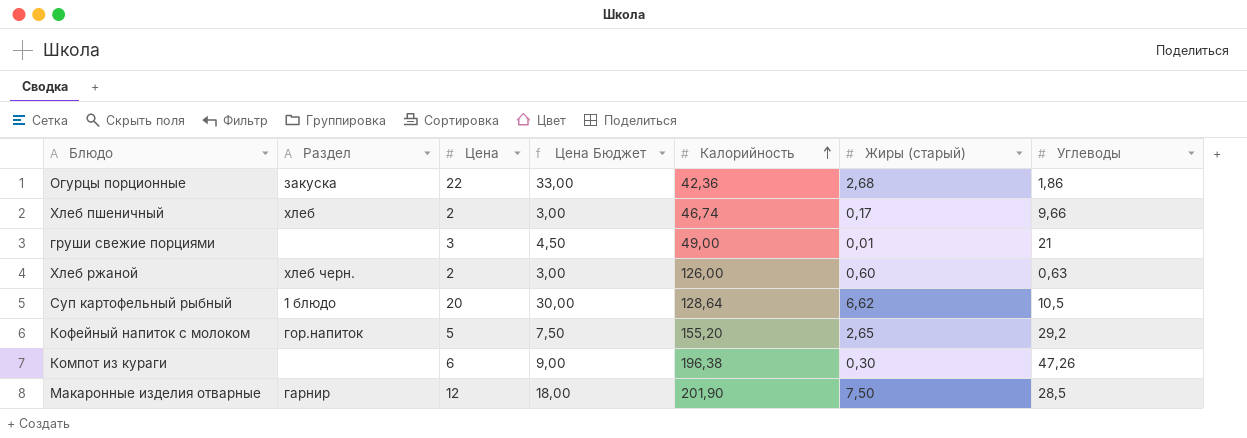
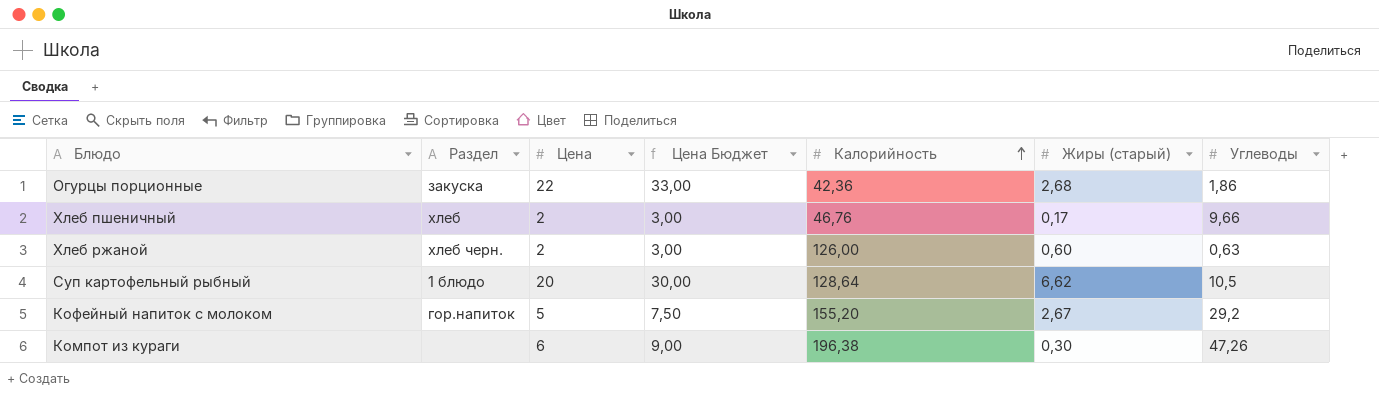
row груши свежие порциями: none | 3 | 4,50 | 49,00 | 0,01 | 21 -> none
row Макаронные изделия отварные: гарнир | 12 | 18,00 | 201,90 | 7,50 | 28,5 -> none
Хлеб пшеничный | Калорийность: 46,74 -> 46,76
Кофейный напиток с молоком | Жиры (старый): 2,65 -> 2,67

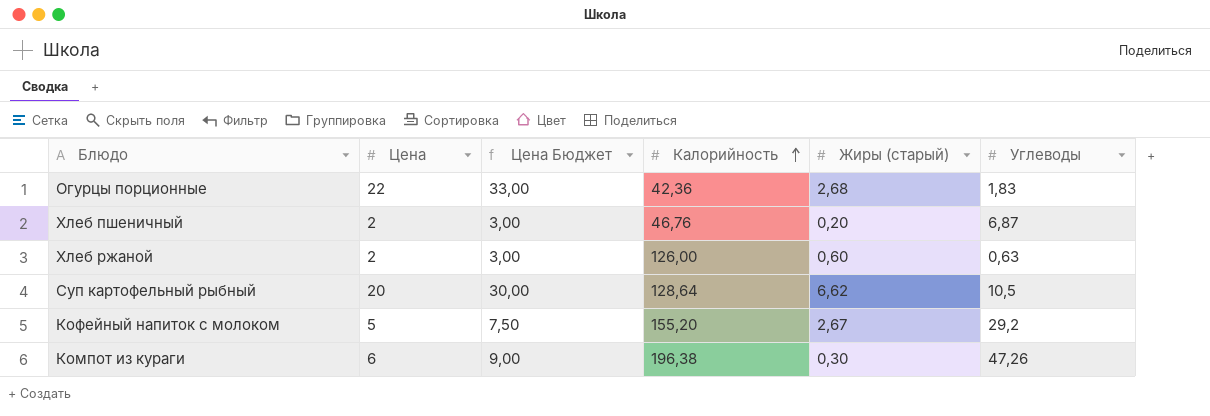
column Раздел | position: 2 -> none
Огурцы порционные | Углеводы: 1,86 -> 1,83
Хлеб пшеничный | Жиры (старый): 0,17 -> 0,20
Хлеб пшеничный | Углеводы: 9,66 -> 6,87

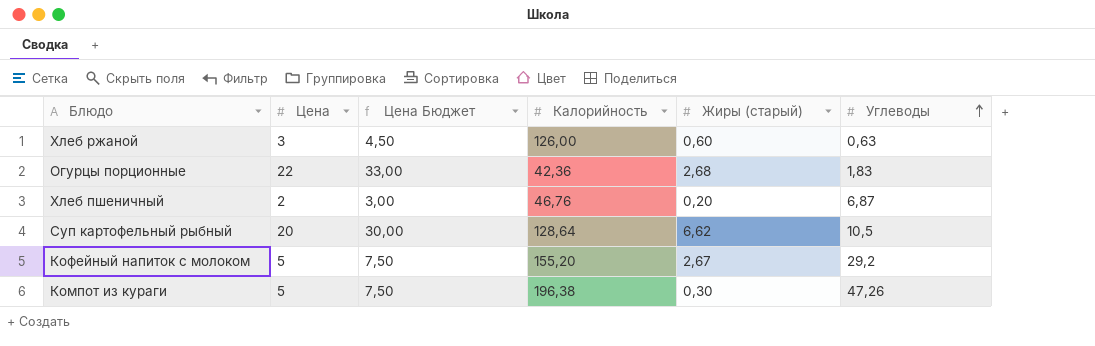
row order: Калорийность ascending -> Углеводы ascending
Хлеб ржаной | Цена: 2 -> 3
Хлеб ржаной | Цена Бюджет: 3,00 -> 4,50
Компот из кураги | Цена: 6 -> 5
Компот из кураги | Цена Бюджет: 9,00 -> 7,50

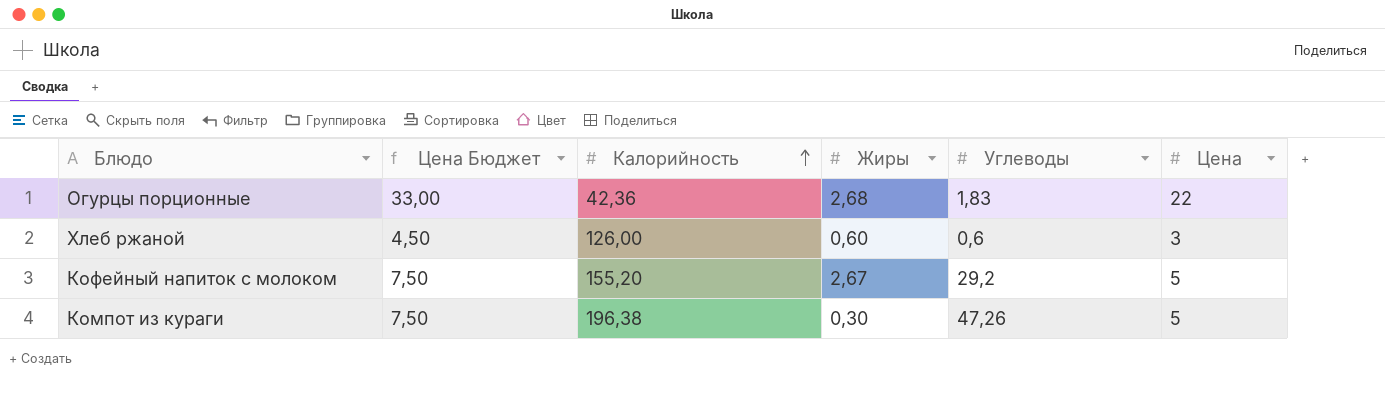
row order: Углеводы ascending -> Калорийность ascending
column name: Жиры (старый) -> Жиры
column Цена | position: 2 -> 6
row Хлеб пшеничный: 2 | 3,00 | 46,76 | 0,20 | 6,87 -> none
row Суп картофельный рыбный: 20 | 30,00 | 128,64 | 6,62 | 10,5 -> none
Хлеб ржаной | Углеводы: 0,63 -> 0,6

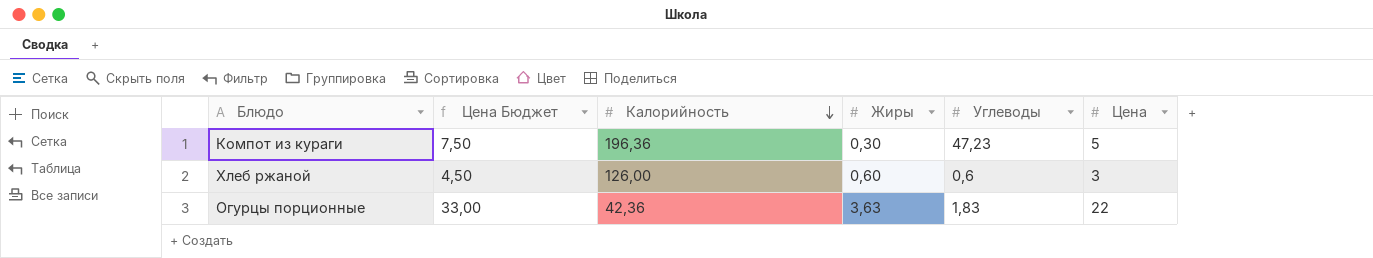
row order: Калорийность ascending -> Калорийность descending
row Кофейный напиток с молоком: 7,50 | 155,20 | 2,67 | 29,2 | 5 -> none
Компот из кураги | Калорийность: 196,38 -> 196,36
Компот из кураги | Углеводы: 47,26 -> 47,23
Огурцы порционные | Жиры: 2,68 -> 3,63

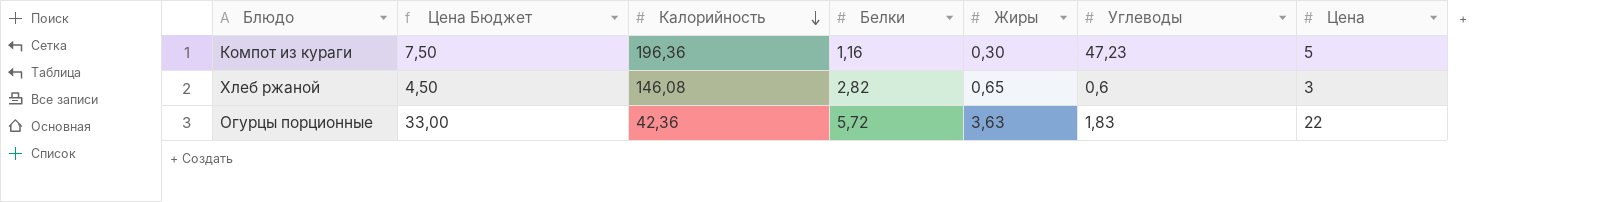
column Белки | position: none -> 4
Хлеб ржаной | Калорийность: 126,00 -> 146,08
Хлеб ржаной | Жиры: 0,60 -> 0,65

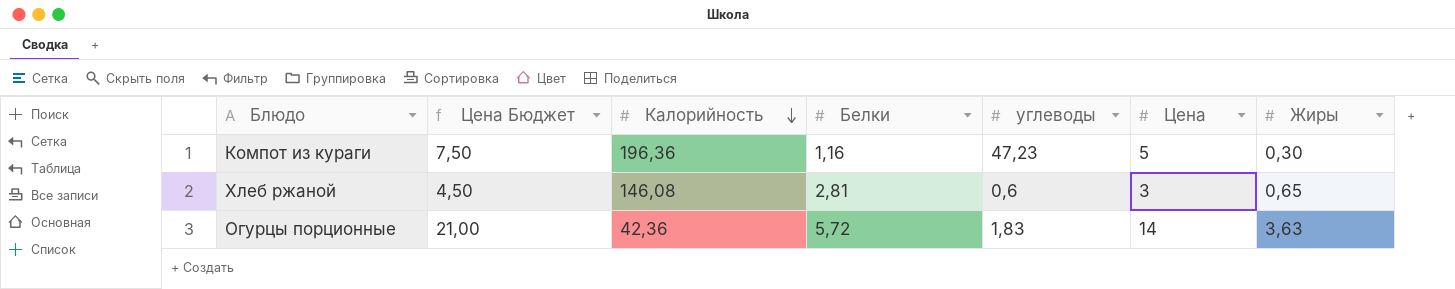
column name: Углеводы -> углеводы
column Жиры | position: 5 -> 7
Хлеб ржаной | Белки: 2,82 -> 2,81
Огурцы порционные | Цена Бюджет: 33,00 -> 21,00
Огурцы порционные | Цена: 22 -> 14

